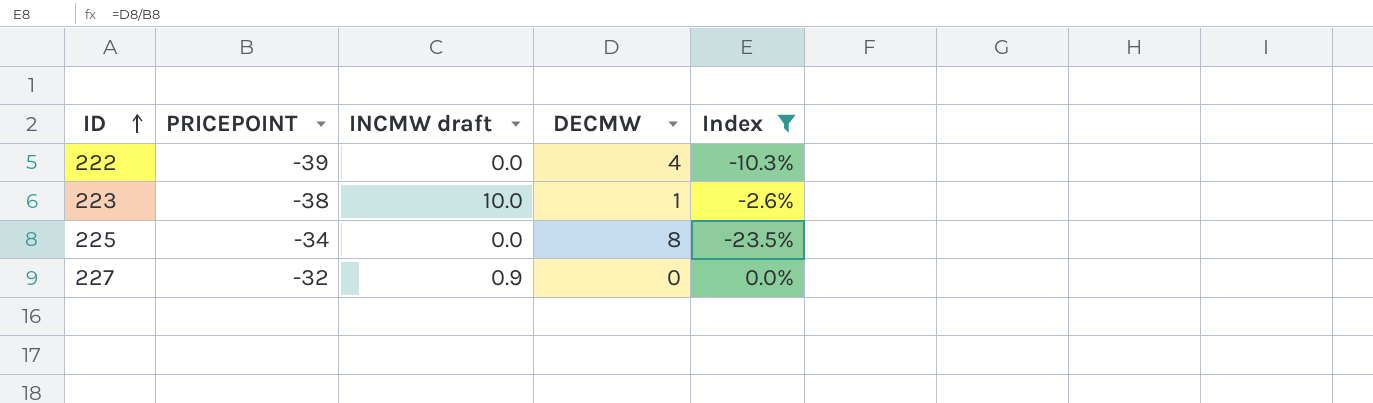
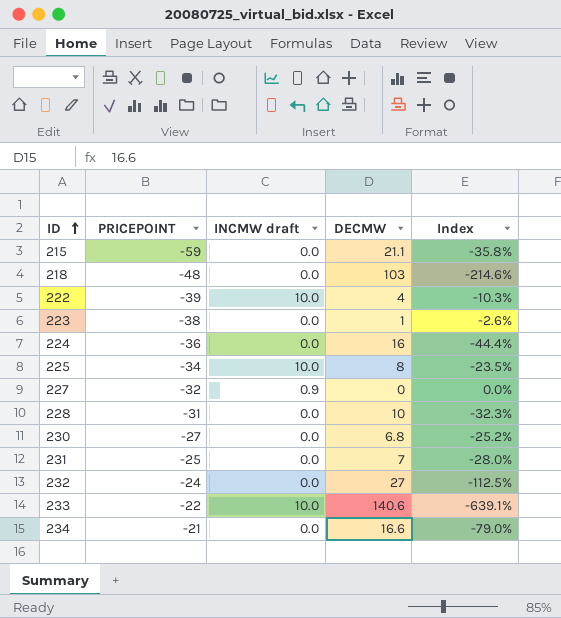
filter: Index >= -23.5% -> none
222 | INCMW draft: 0.0 -> 10.0
223 | INCMW draft: 10.0 -> 0.0
225 | INCMW draft: 0.0 -> 10.0

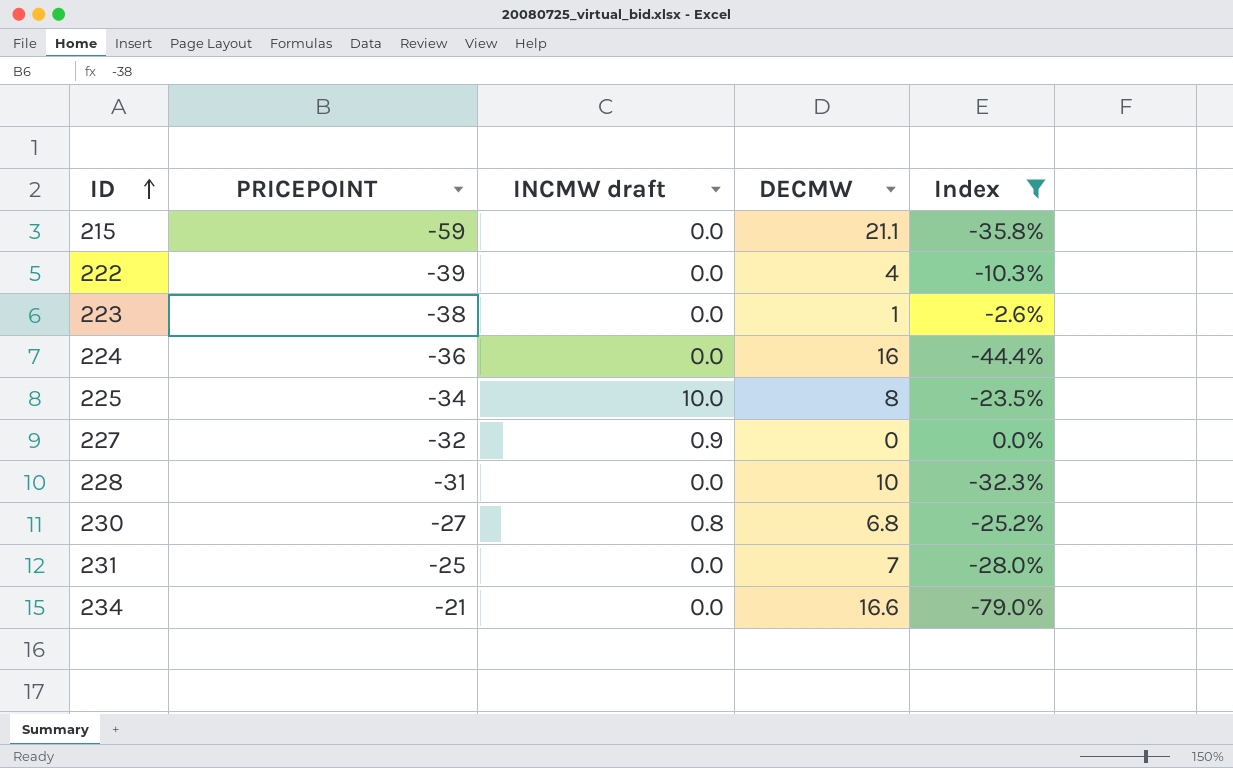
filter: none -> Index >= -79.0%
222 | INCMW draft: 10.0 -> 0.0
230 | INCMW draft: 0.0 -> 0.8

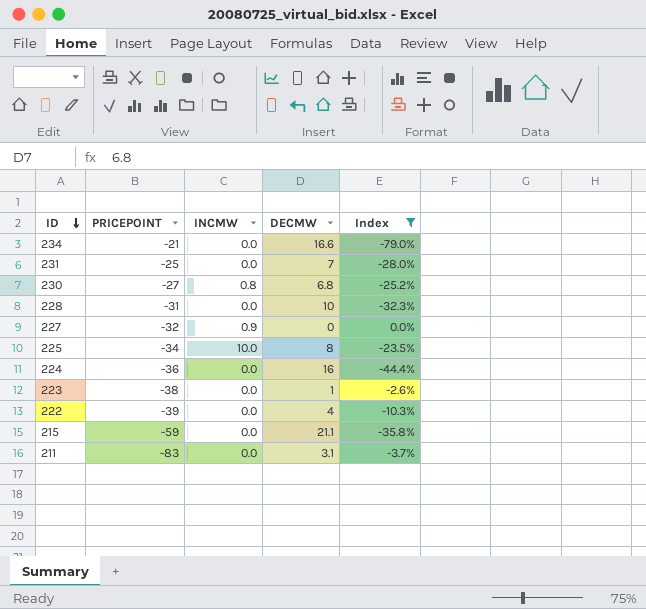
row order: ID ascending -> ID descending
column name: INCMW draft -> INCMW
row 211: none -> -83 | 0.0 | 3.1 | -3.7%

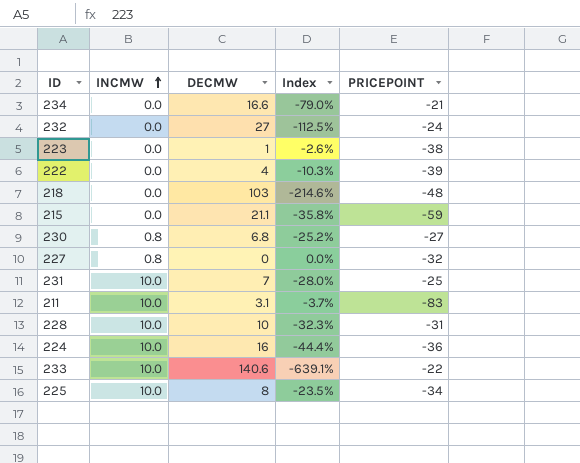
filter: Index >= -79.0% -> none
row order: ID descending -> INCMW ascending
column PRICEPOINT | position: 2 -> 5
227 | INCMW: 0.9 -> 0.8
231 | INCMW: 0.0 -> 10.0
211 | INCMW: 0.0 -> 10.0
228 | INCMW: 0.0 -> 10.0
224 | INCMW: 0.0 -> 10.0

